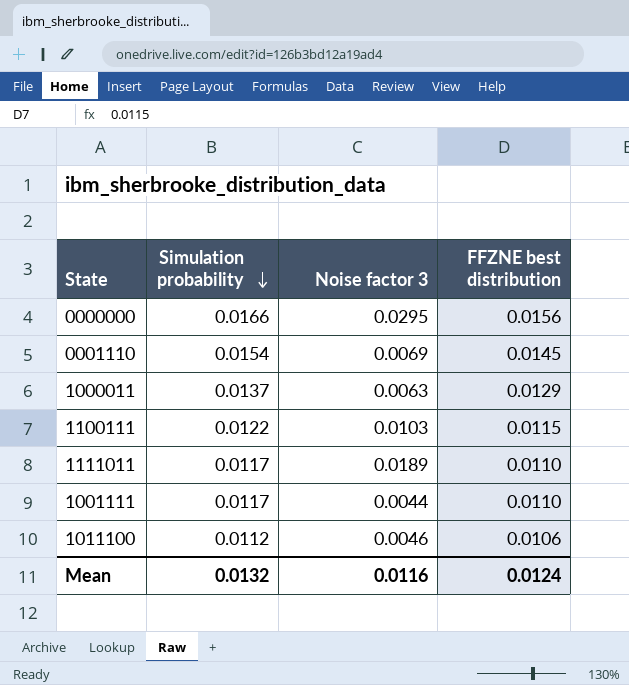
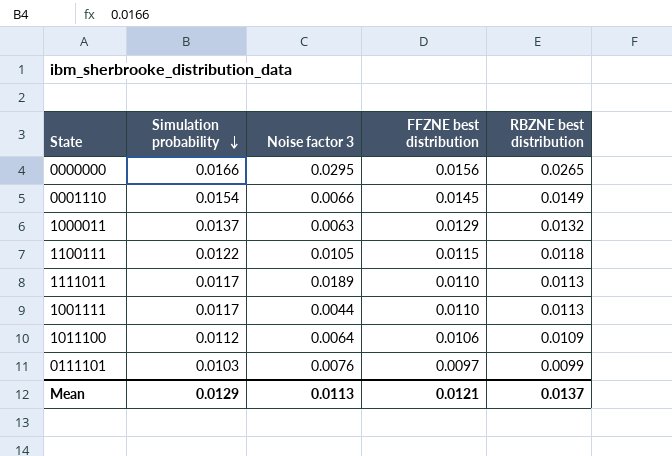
column RBZNE best distribution | position: none -> 5
0001110 | Noise factor 3: 0.0069 -> 0.0066
1100111 | Noise factor 3: 0.0103 -> 0.0105
1011100 | Noise factor 3: 0.0046 -> 0.0064
row 0111101: none -> 0.0103 | 0.0076 | 0.0097 | 0.0099
Mean | Simulation probability: 0.0132 -> 0.0129
Mean | Noise factor 3: 0.0116 -> 0.0113
Mean | FFZNE best distribution: 0.0124 -> 0.0121

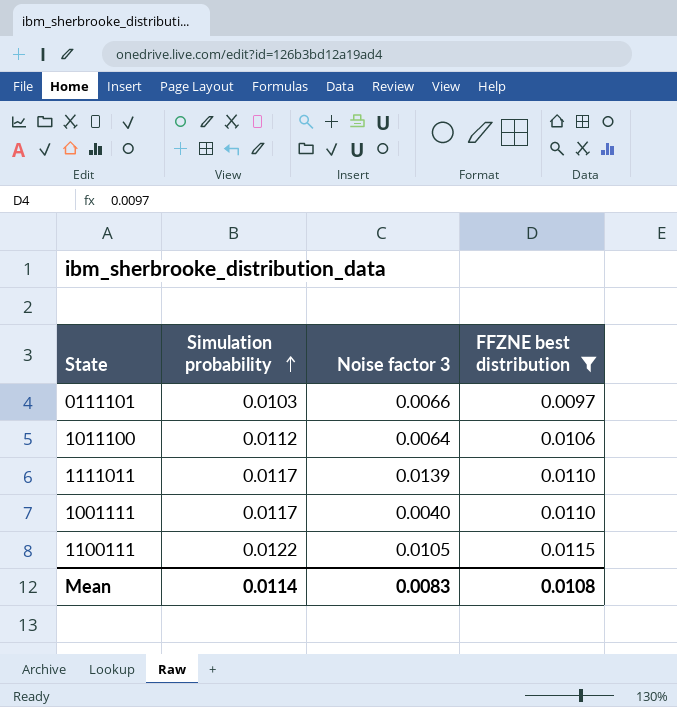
filter: none -> FFZNE best distribution <= 0.0115
row order: Simulation probability descending -> Simulation probability ascending
column RBZNE best distribution | position: 5 -> none
0111101 | Noise factor 3: 0.0076 -> 0.0066
1111011 | Noise factor 3: 0.0189 -> 0.0139
1001111 | Noise factor 3: 0.0044 -> 0.0040
Mean | Simulation probability: 0.0129 -> 0.0114
Mean | Noise factor 3: 0.0113 -> 0.0083
Mean | FFZNE best distribution: 0.0121 -> 0.0108

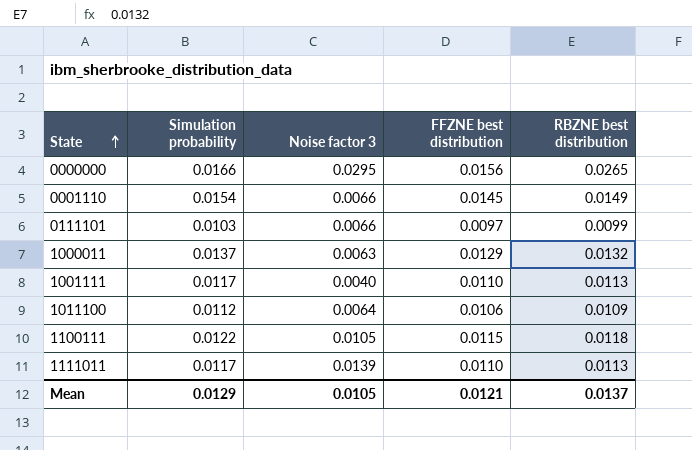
filter: FFZNE best distribution <= 0.0115 -> none
row order: Simulation probability ascending -> State ascending
column RBZNE best distribution | position: none -> 5
Mean | Simulation probability: 0.0114 -> 0.0129
Mean | Noise factor 3: 0.0083 -> 0.0105
Mean | FFZNE best distribution: 0.0108 -> 0.0121

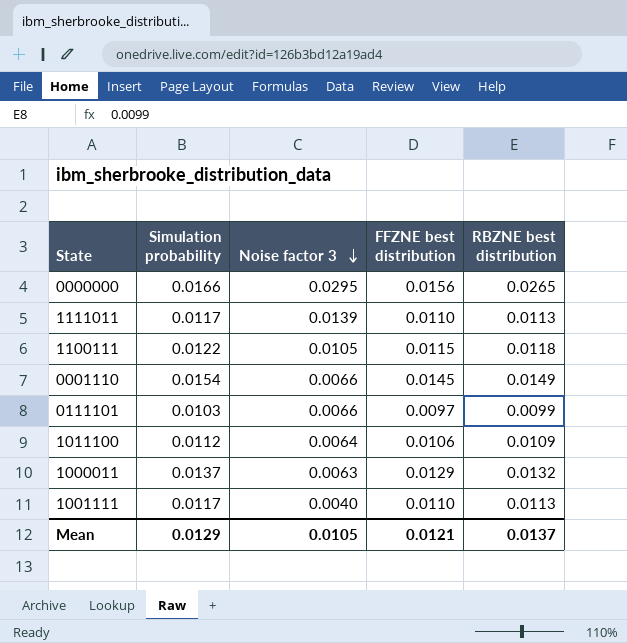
row order: State ascending -> Noise factor 3 descending

